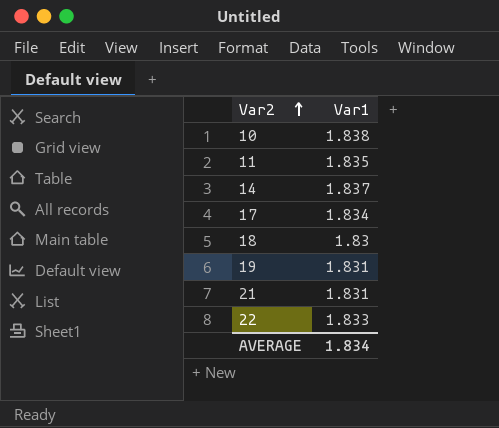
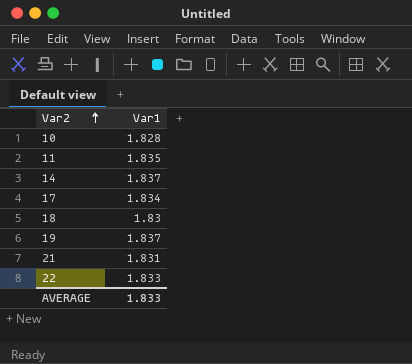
10 | Var1: 1.838 -> 1.828
19 | Var1: 1.831 -> 1.837
AVERAGE | Var1: 1.834 -> 1.833

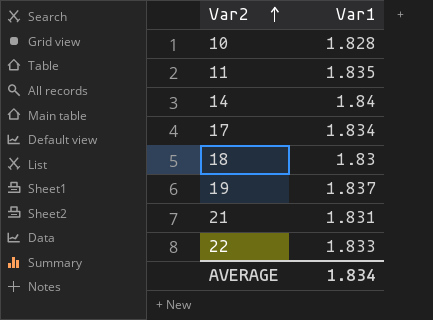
14 | Var1: 1.837 -> 1.84
AVERAGE | Var1: 1.833 -> 1.834

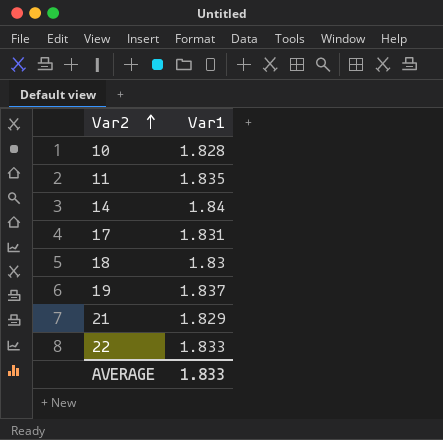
17 | Var1: 1.834 -> 1.831
21 | Var1: 1.831 -> 1.829
AVERAGE | Var1: 1.834 -> 1.833

